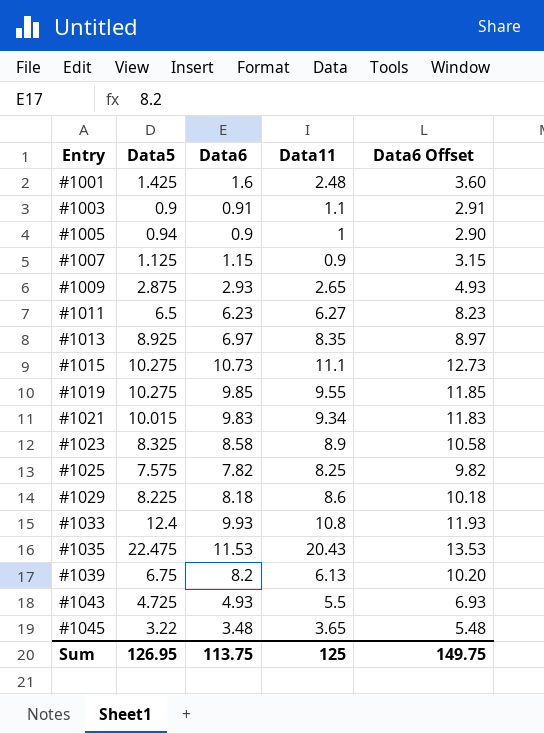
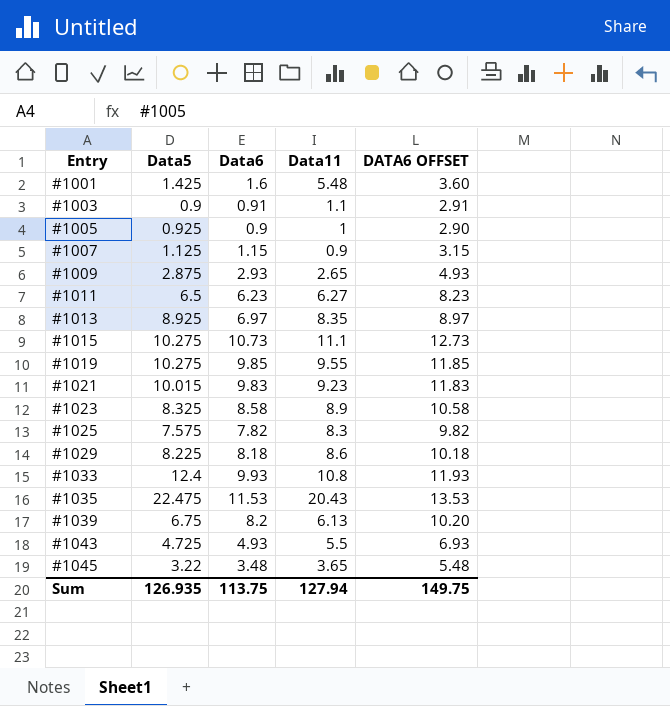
column name: Data6 Offset -> DATA6 OFFSET
#1001 | Data11: 2.48 -> 5.48
#1005 | Data5: 0.94 -> 0.925
#1021 | Data11: 9.34 -> 9.23
#1025 | Data11: 8.25 -> 8.3
Sum | Data5: 126.95 -> 126.935
Sum | Data11: 125 -> 127.94

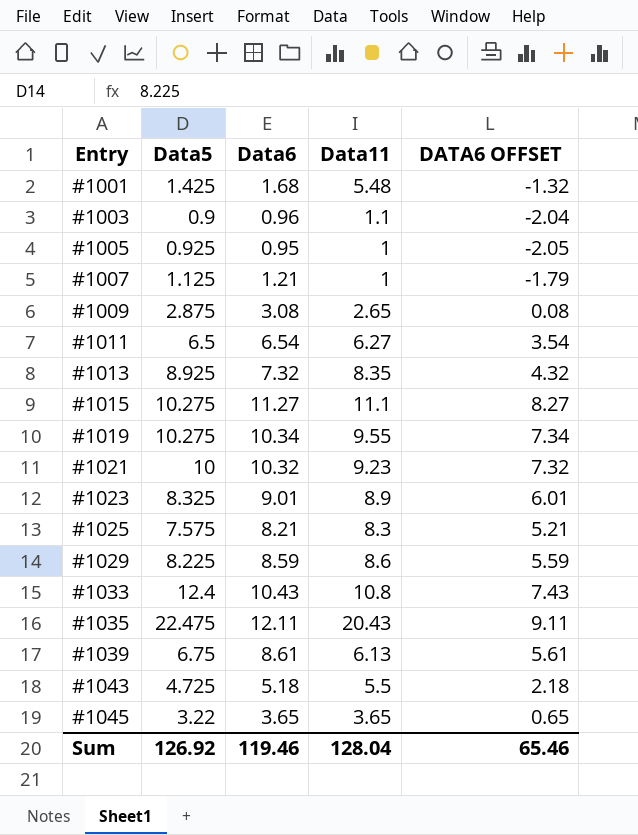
column DATA6 OFFSET | formula: [Data6] + 2 -> [Data6] - 3
#1001 | Data6: 1.6 -> 1.68
#1003 | Data6: 0.91 -> 0.96
#1005 | Data6: 0.9 -> 0.95
#1007 | Data6: 1.15 -> 1.21
#1007 | Data11: 0.9 -> 1
#1009 | Data6: 2.93 -> 3.08
#1011 | Data6: 6.23 -> 6.54
#1013 | Data6: 6.97 -> 7.32
#1015 | Data6: 10.73 -> 11.27
#1019 | Data6: 9.85 -> 10.34
#1021 | Data5: 10.015 -> 10
#1021 | Data6: 9.83 -> 10.32
#1023 | Data6: 8.58 -> 9.01
#1025 | Data6: 7.82 -> 8.21
#1029 | Data6: 8.18 -> 8.59
#1033 | Data6: 9.93 -> 10.43
#1035 | Data6: 11.53 -> 12.11
#1039 | Data6: 8.2 -> 8.61
#1043 | Data6: 4.93 -> 5.18
#1045 | Data6: 3.48 -> 3.65
Sum | Data5: 126.935 -> 126.92
Sum | Data6: 113.75 -> 119.46
Sum | Data11: 127.94 -> 128.04
Sum | DATA6 OFFSET: 149.75 -> 65.46

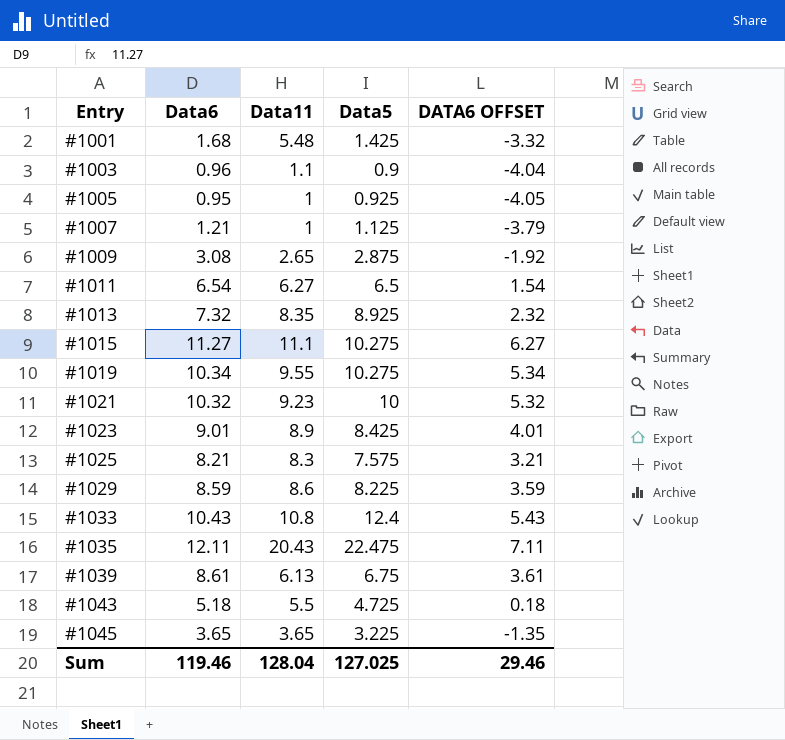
column Data5 | position: 2 -> 4
column DATA6 OFFSET | formula: [Data6] - 3 -> [Data6] - 5
#1023 | Data5: 8.325 -> 8.425
#1045 | Data5: 3.22 -> 3.225
Sum | Data5: 126.92 -> 127.025
Sum | DATA6 OFFSET: 65.46 -> 29.46

